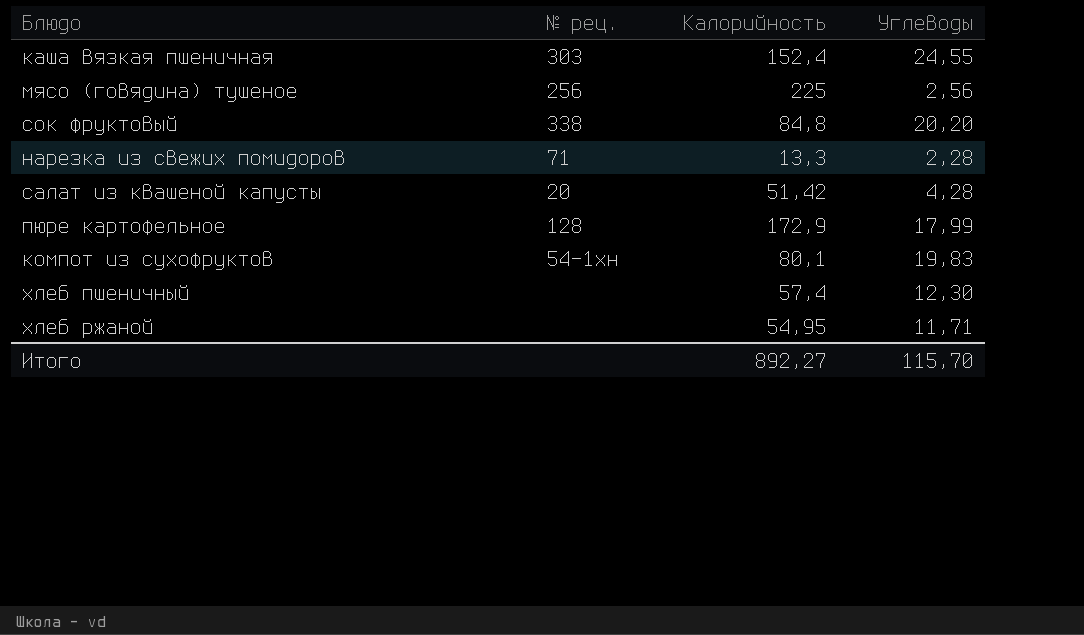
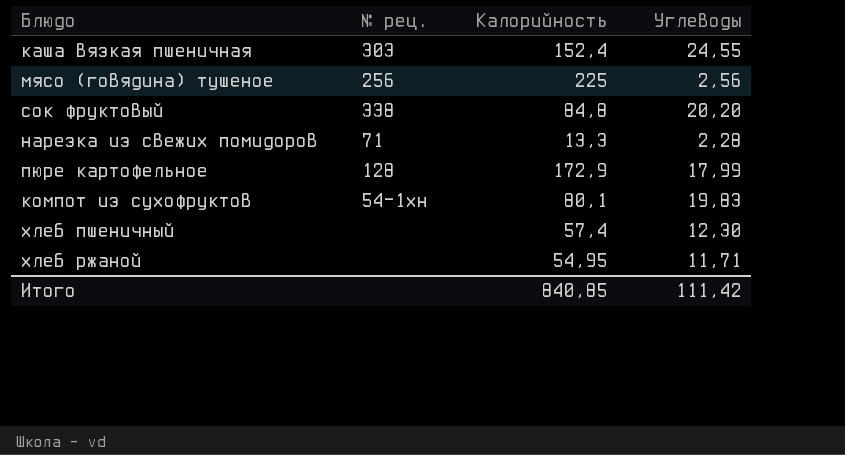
row салат из квашеной капусты: 20 | 51,42 | 4,28 -> none
Итого | Калорийность: 892,27 -> 840,85
Итого | Углеводы: 115,70 -> 111,42

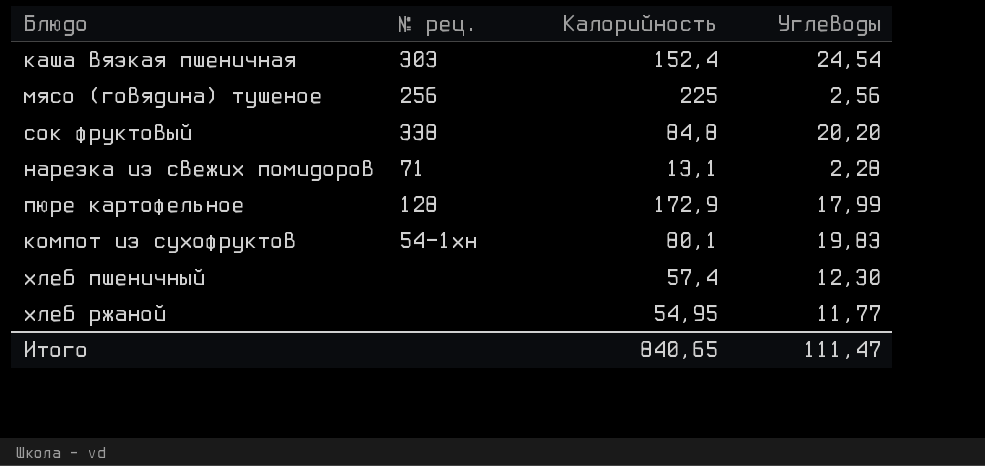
каша вязкая пшеничная | Углеводы: 24,55 -> 24,54
нарезка из свежих помидоров | Калорийность: 13,3 -> 13,1
хлеб ржаной | Углеводы: 11,71 -> 11,77
Итого | Калорийность: 840,85 -> 840,65
Итого | Углеводы: 111,42 -> 111,47

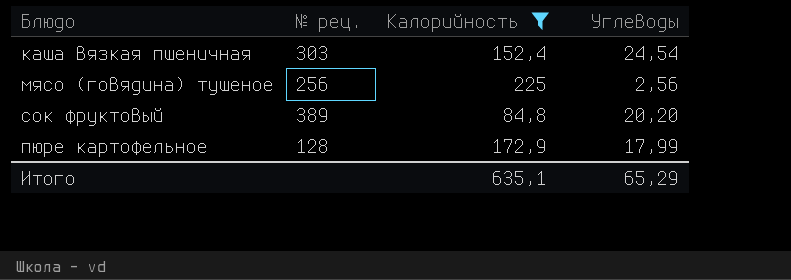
filter: none -> Калорийность >= 84,8
сок фруктовый | № рец.: 338 -> 389
Итого | Калорийность: 840,65 -> 635,1
Итого | Углеводы: 111,47 -> 65,29

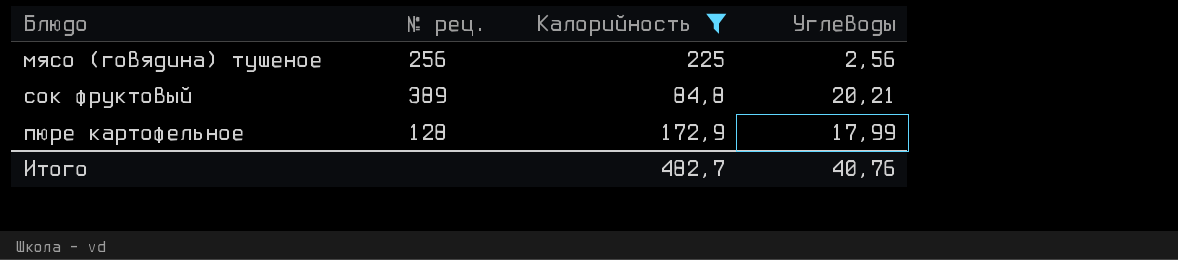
row каша вязкая пшеничная: 303 | 152,4 | 24,54 -> none
сок фруктовый | Углеводы: 20,20 -> 20,21
Итого | Калорийность: 635,1 -> 482,7
Итого | Углеводы: 65,29 -> 40,76

